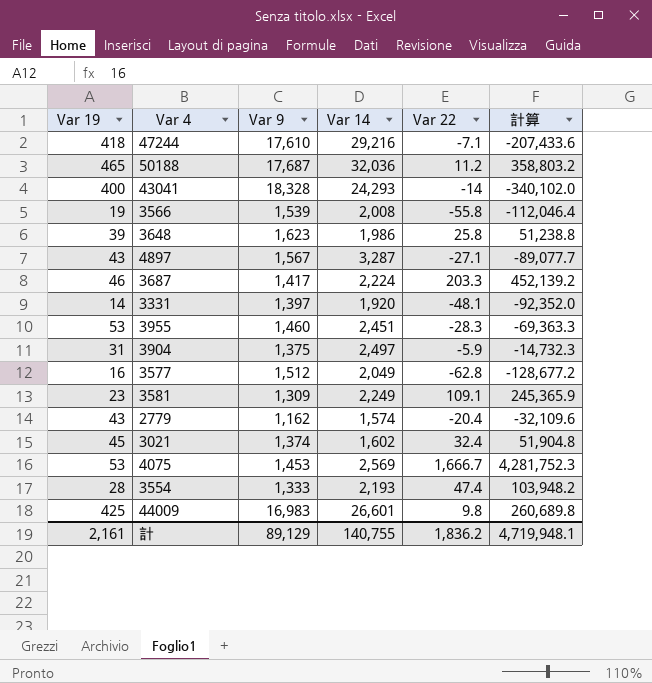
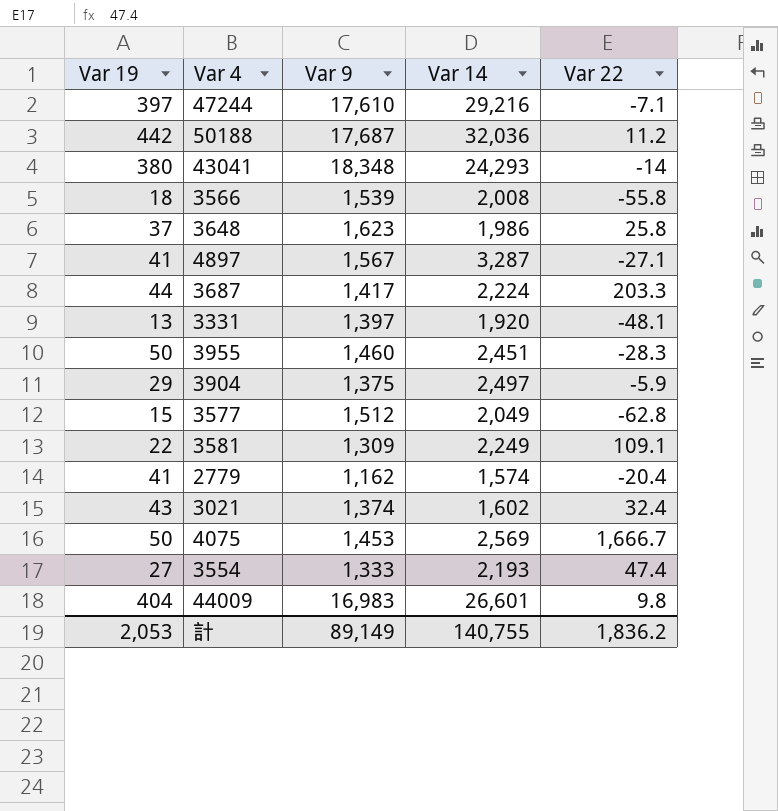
column 計算 | formula: [Var 14] * [Var 22] -> none
47244 | Var 19: 418 -> 397
50188 | Var 19: 465 -> 442
43041 | Var 19: 400 -> 380
43041 | Var 9: 18,328 -> 18,348
3566 | Var 19: 19 -> 18
3648 | Var 19: 39 -> 37
4897 | Var 19: 43 -> 41
3687 | Var 19: 46 -> 44
3331 | Var 19: 14 -> 13
3955 | Var 19: 53 -> 50
3904 | Var 19: 31 -> 29
3577 | Var 19: 16 -> 15
3581 | Var 19: 23 -> 22
2779 | Var 19: 43 -> 41
3021 | Var 19: 45 -> 43
4075 | Var 19: 53 -> 50
3554 | Var 19: 28 -> 27
44009 | Var 19: 425 -> 404
計 | Var 19: 2,161 -> 2,053
計 | Var 9: 89,129 -> 89,149

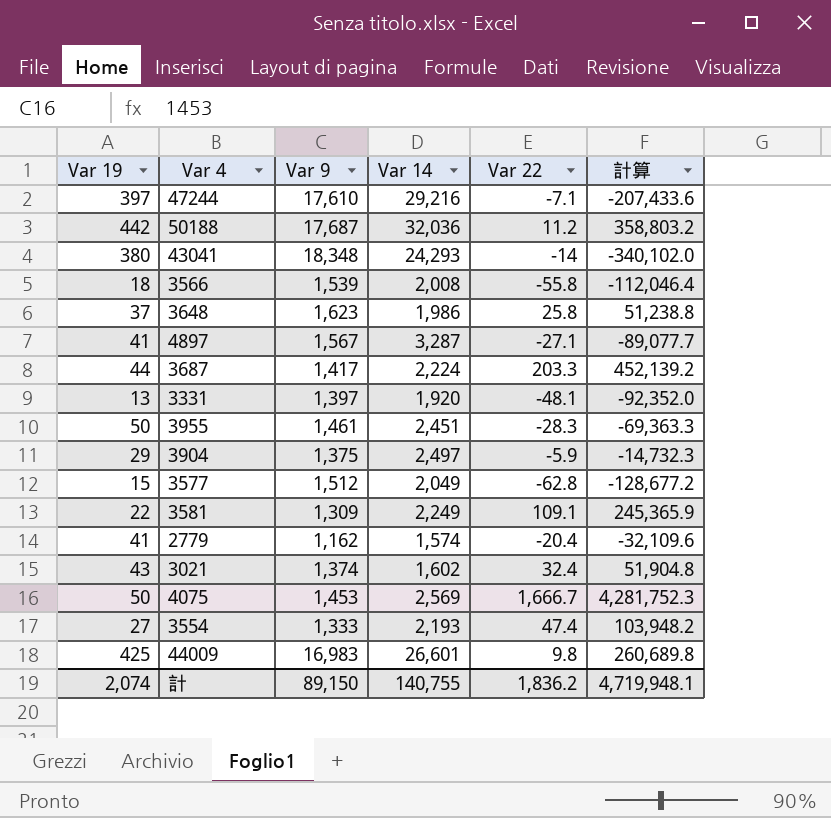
column 計算 | formula: none -> [Var 14] * [Var 22]
3955 | Var 9: 1,460 -> 1,461
44009 | Var 19: 404 -> 425
計 | Var 19: 2,053 -> 2,074
計 | Var 9: 89,149 -> 89,150

